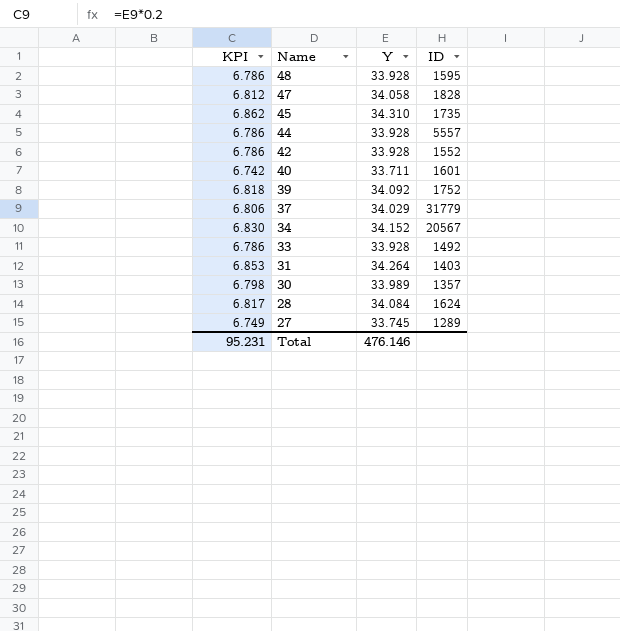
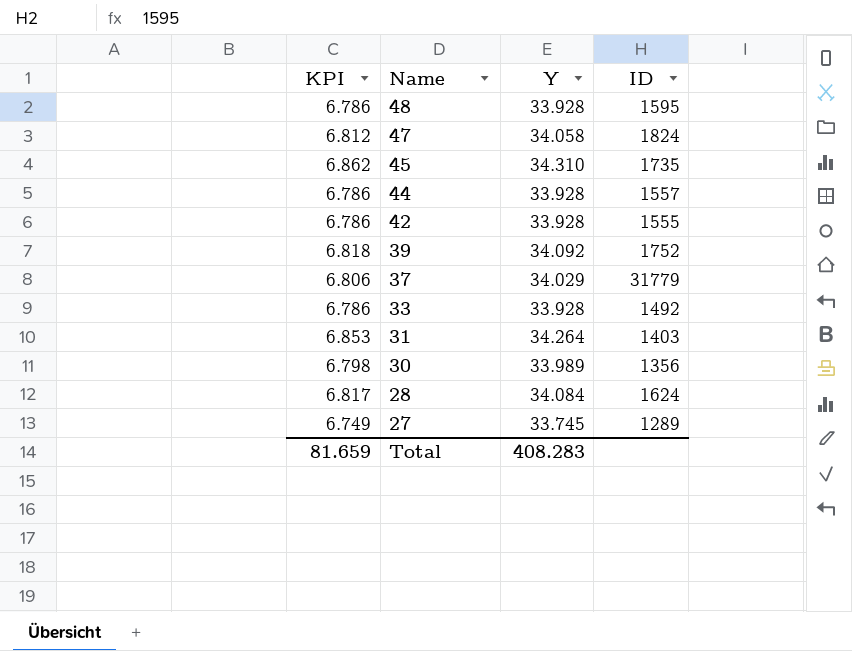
row 40: 6.742 | 33.711 | 1601 -> none
row 34: 6.830 | 34.152 | 20567 -> none
47 | ID: 1828 -> 1824
44 | ID: 5557 -> 1557
42 | ID: 1552 -> 1555
30 | ID: 1357 -> 1356
Total | KPI: 95.231 -> 81.659
Total | Y: 476.146 -> 408.283

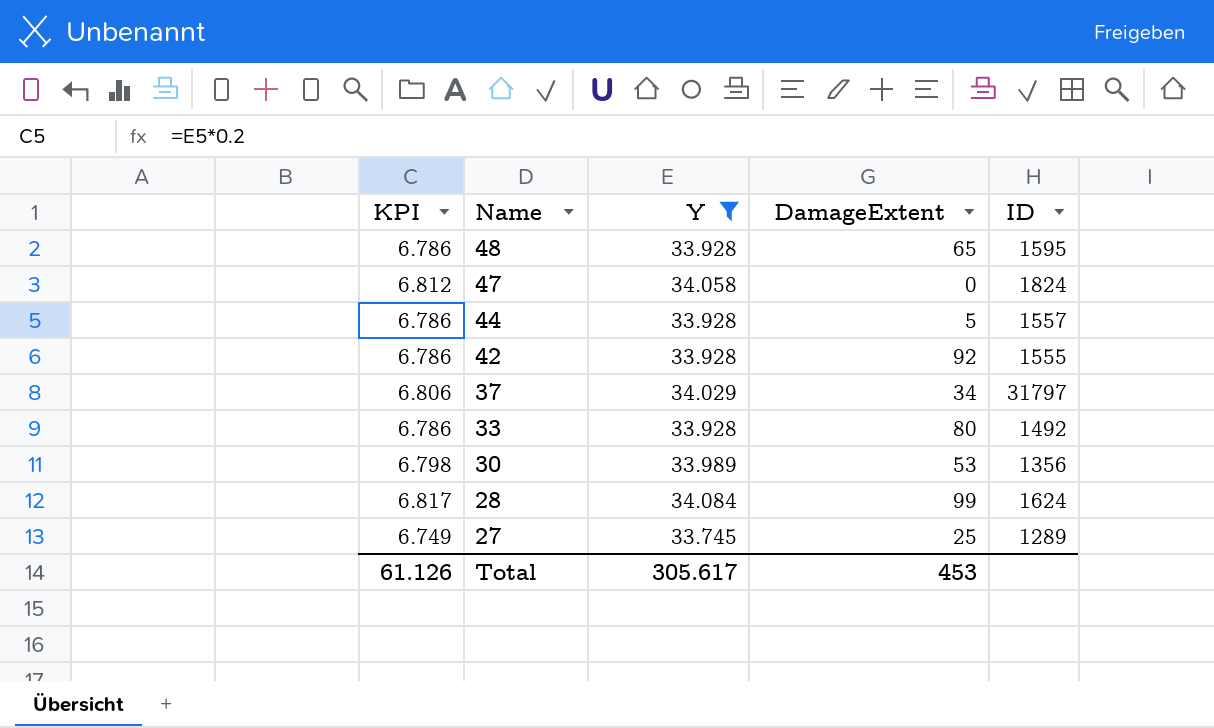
filter: none -> Y <= 34.084
column DamageExtent | position: none -> 4
37 | ID: 31779 -> 31797
Total | KPI: 81.659 -> 61.126
Total | Y: 408.283 -> 305.617

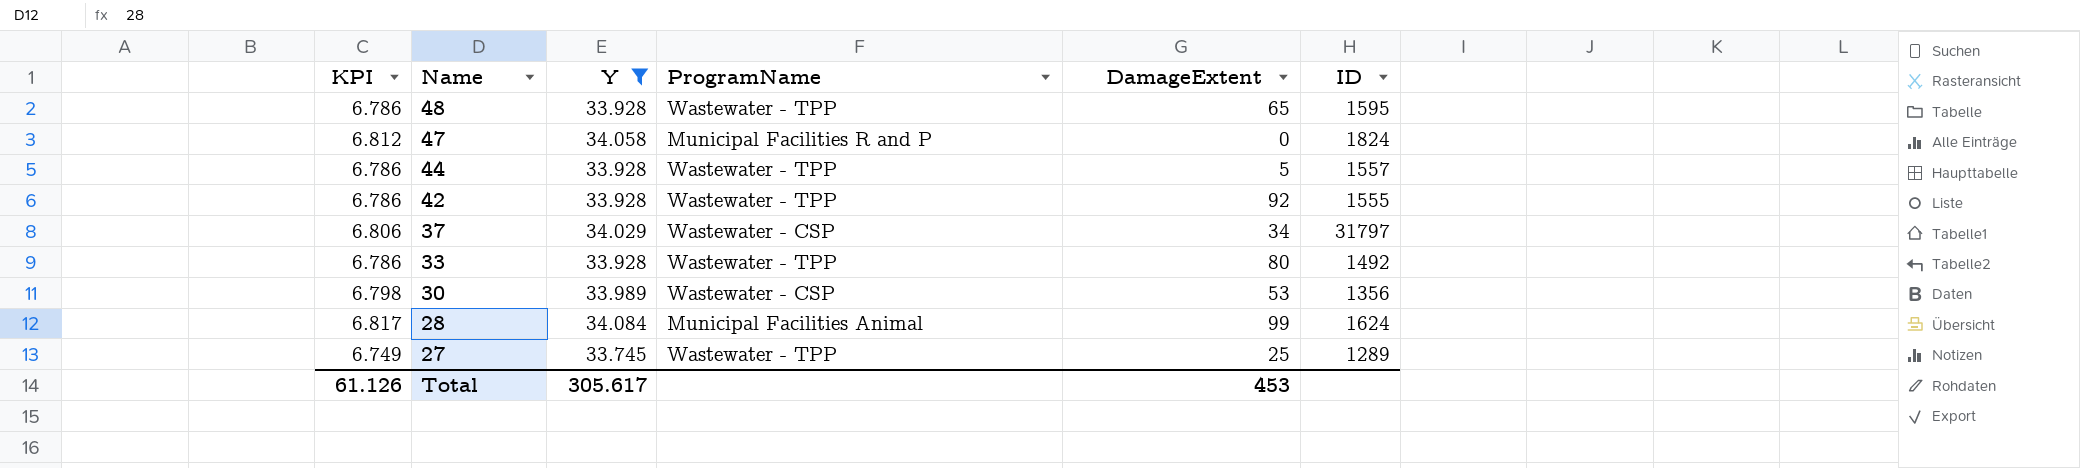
column ProgramName | position: none -> 4

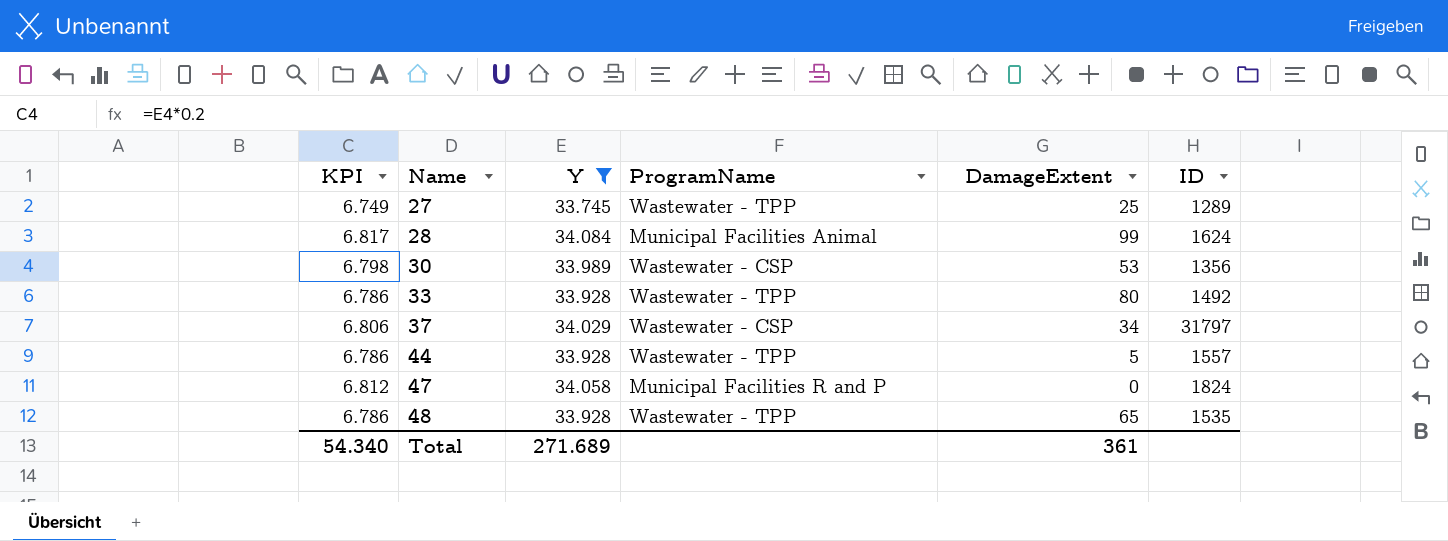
row order: Name descending -> Name ascending
row 42: 6.786 | 33.928 | Wastewater - TPP | 92 | 1555 -> none
48 | ID: 1595 -> 1535
Total | KPI: 61.126 -> 54.340
Total | Y: 305.617 -> 271.689
Total | DamageExtent: 453 -> 361

